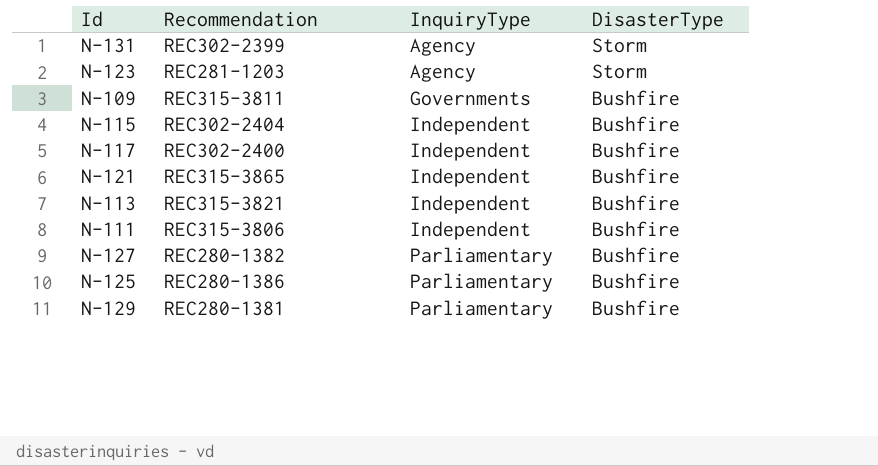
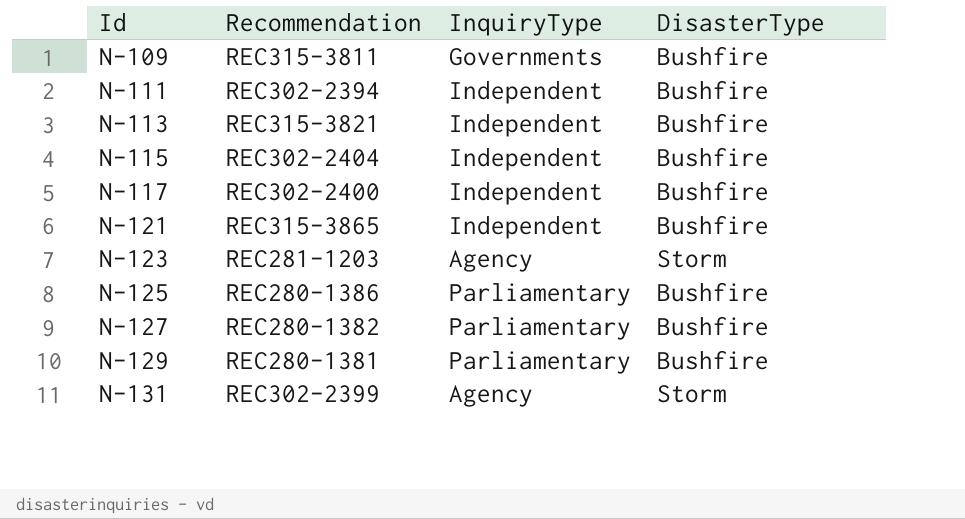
row order: InquiryType ascending -> Id ascending
N-111 | Recommendation: REC315-3806 -> REC302-2394

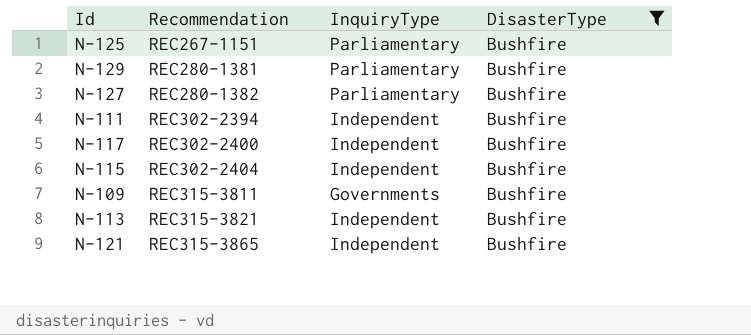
filter: none -> DisasterType = Bushfire
row order: Id ascending -> Recommendation ascending
N-125 | Recommendation: REC280-1386 -> REC267-1151

